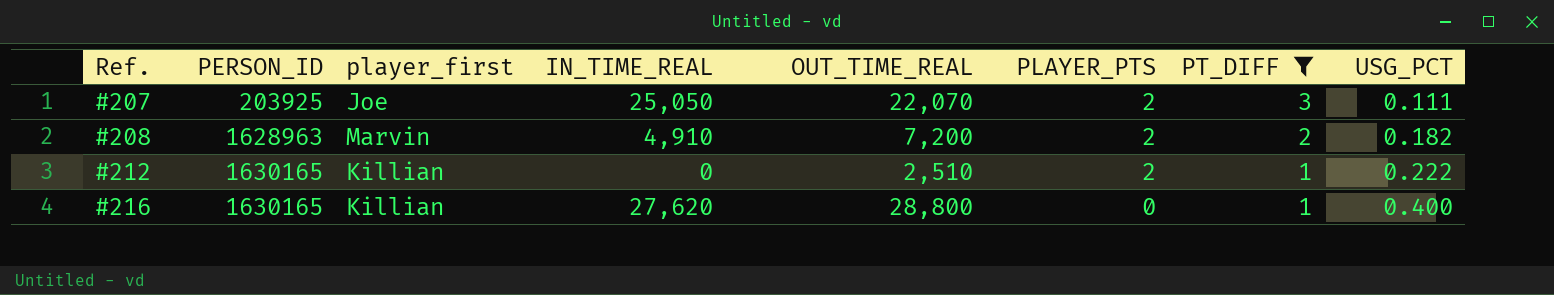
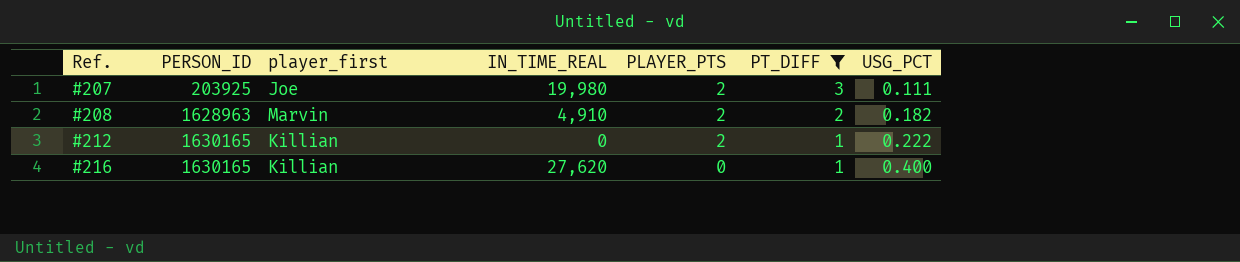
column OUT_TIME_REAL | position: 5 -> none
#207 | IN_TIME_REAL: 25,050 -> 19,980

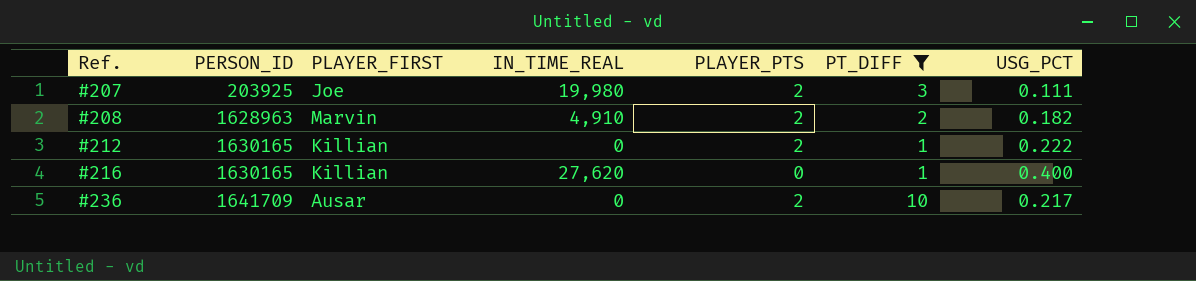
column name: player_first -> PLAYER_FIRST
row #236: none -> 1641709 | Ausar | 0 | 2 | 10 | 0.217

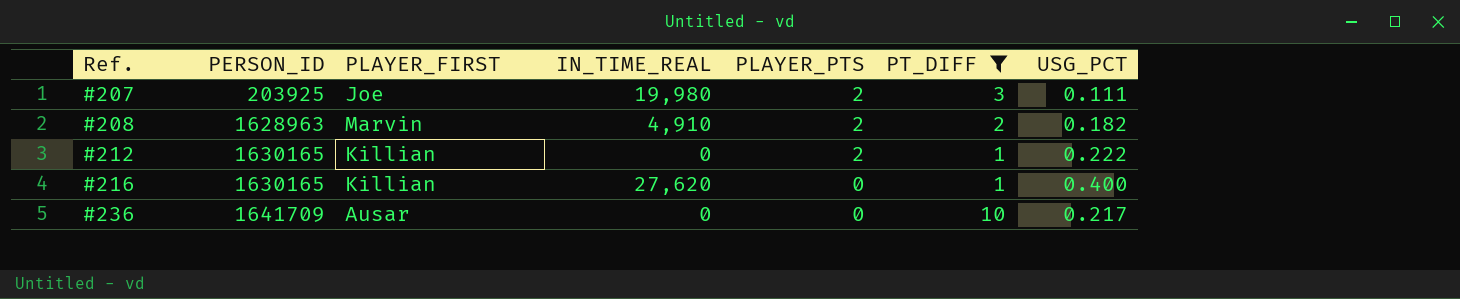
#236 | PLAYER_PTS: 2 -> 0

